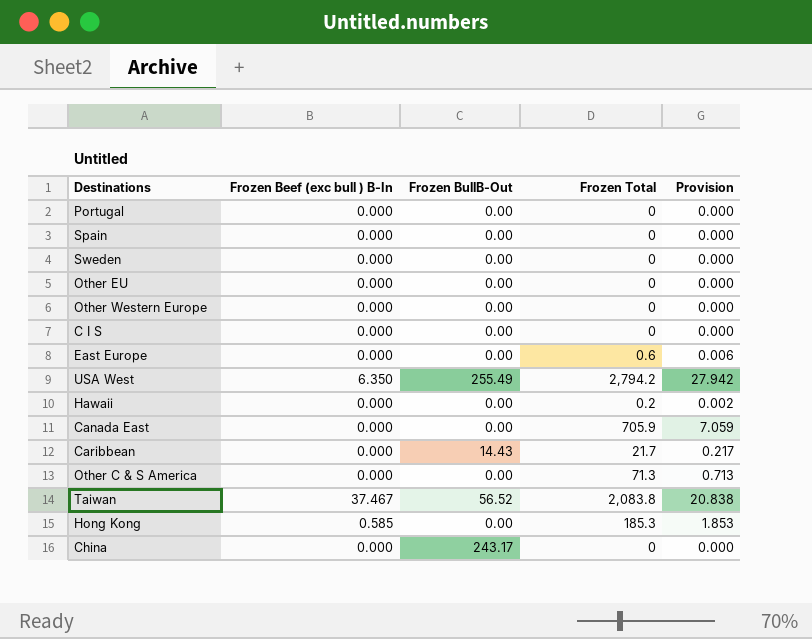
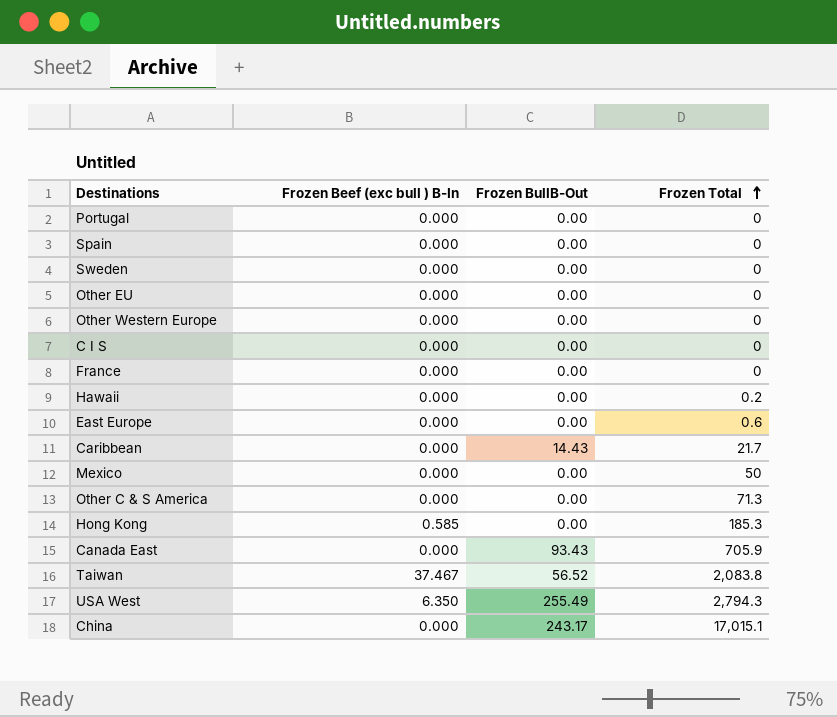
row order: none -> Frozen Total ascending
column Provision | formula: [Frozen Total] * 0.01 -> none
row France: none -> 0.000 | 0.00 | 0
row Mexico: none -> 0.000 | 0.00 | 50
Canada East | Frozen BullB-Out: 0.00 -> 93.43
USA West | Frozen Total: 2,794.2 -> 2,794.3
China | Frozen Total: 0 -> 17,015.1

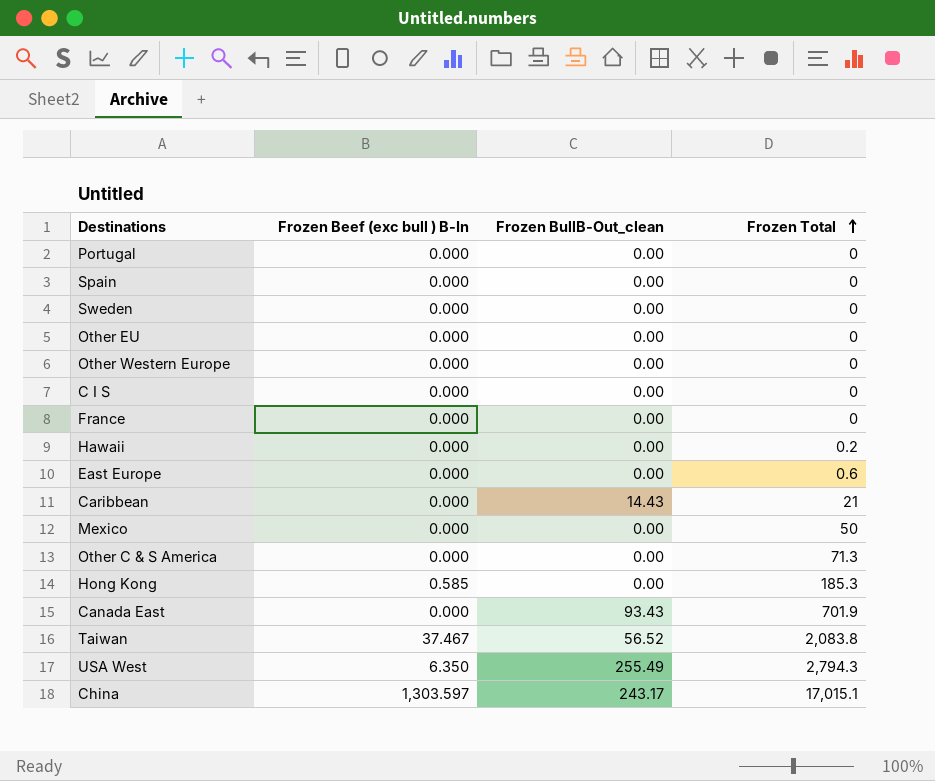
column name: Frozen BullB-Out -> Frozen BullB-Out_clean
Caribbean | Frozen Total: 21.7 -> 21
Canada East | Frozen Total: 705.9 -> 701.9
China | Frozen Beef (exc bull ) B-In: 0.000 -> 1,303.597

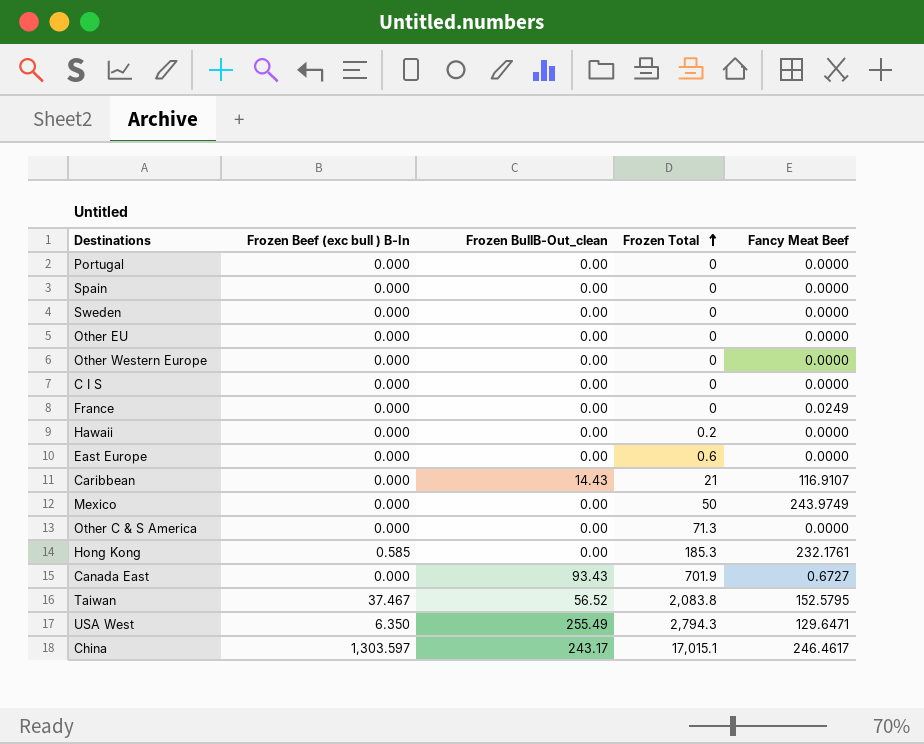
column Fancy Meat Beef | position: none -> 5

